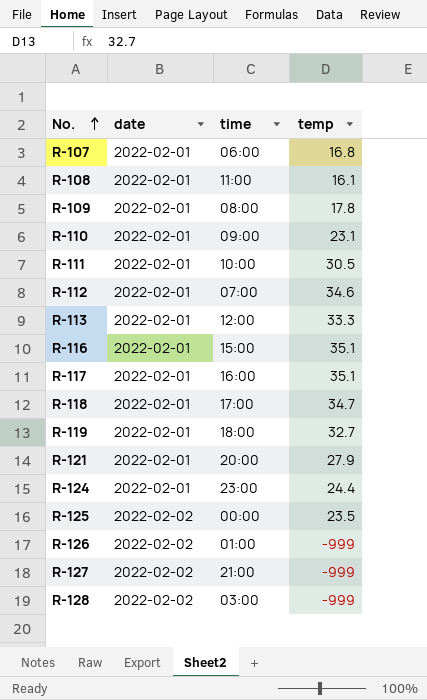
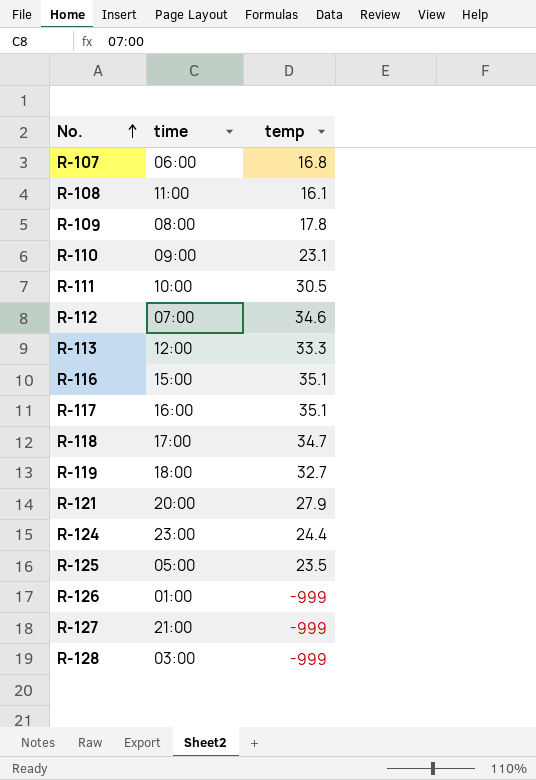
column date | position: 2 -> none
R-125 | time: 00:00 -> 05:00

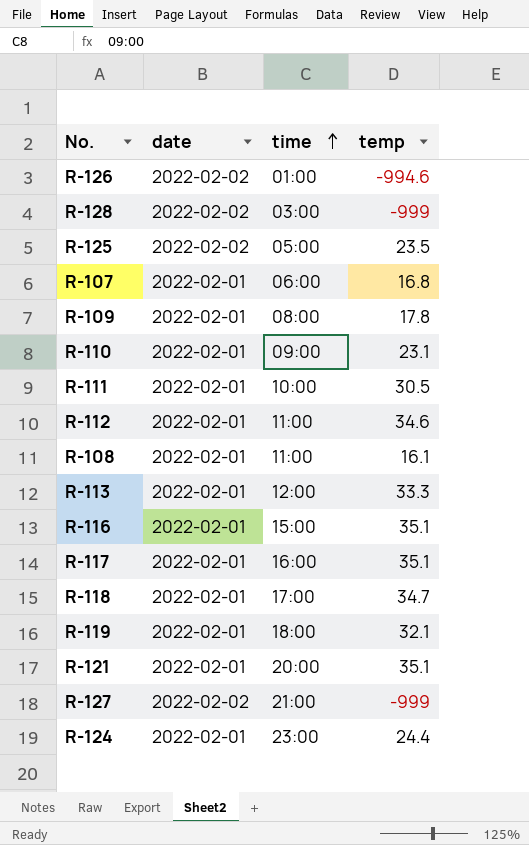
row order: No. ascending -> time ascending
column date | position: none -> 2
R-126 | temp: -999 -> -994.6
R-112 | time: 07:00 -> 11:00
R-119 | temp: 32.7 -> 32.1
R-121 | temp: 27.9 -> 35.1

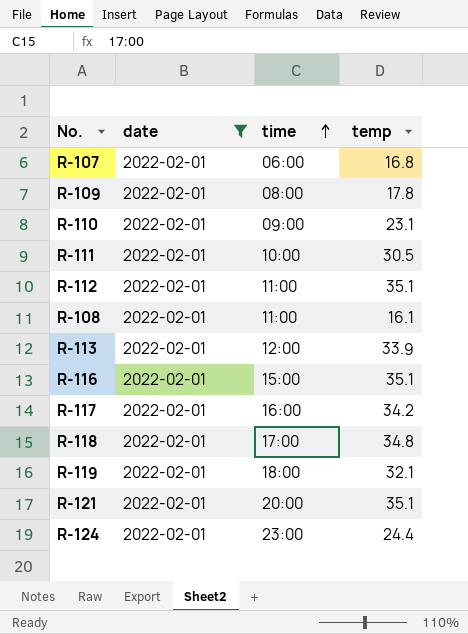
filter: none -> date = 2022-02-01
R-112 | temp: 34.6 -> 35.1
R-113 | temp: 33.3 -> 33.9
R-117 | temp: 35.1 -> 34.2
R-118 | temp: 34.7 -> 34.8

